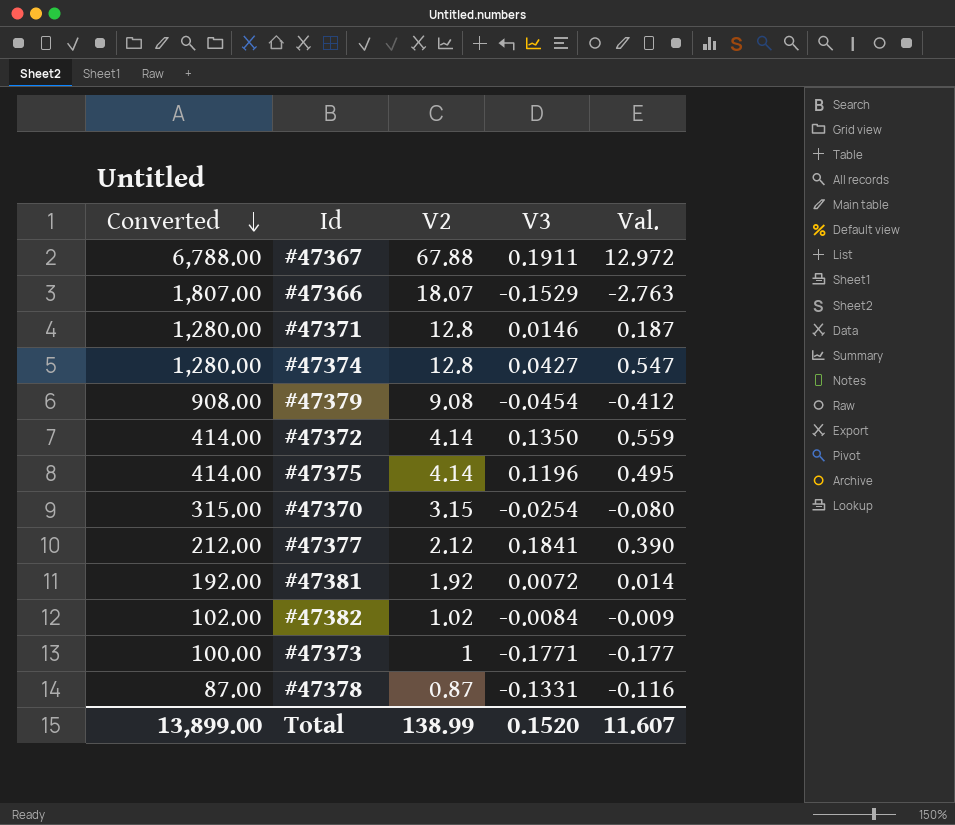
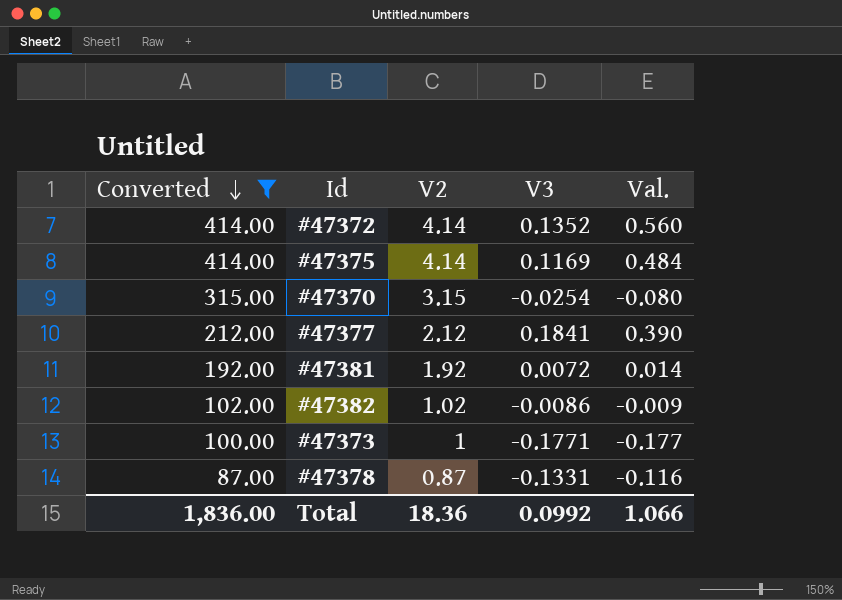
filter: none -> Converted <= 414.00
#47372 | V3: 0.1350 -> 0.1352
#47372 | Val.: 0.559 -> 0.560
#47375 | V3: 0.1196 -> 0.1169
#47375 | Val.: 0.495 -> 0.484
#47382 | V3: -0.0084 -> -0.0086
Total | Converted: 13,899.00 -> 1,836.00
Total | V2: 138.99 -> 18.36
Total | V3: 0.1520 -> 0.0992
Total | Val.: 11.607 -> 1.066

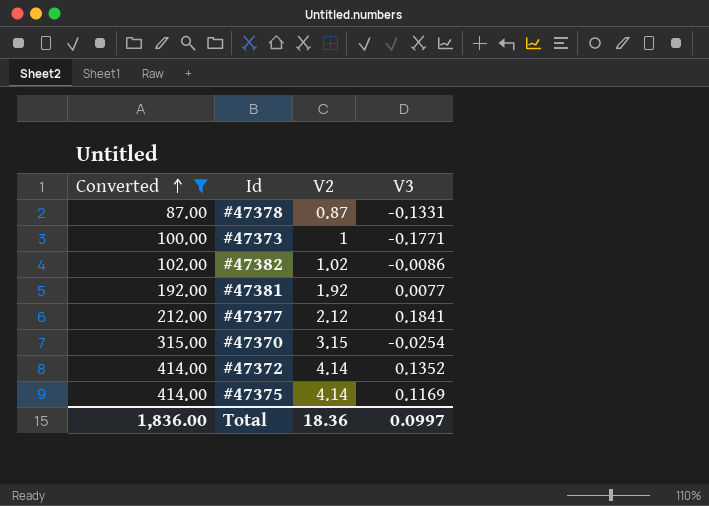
row order: Converted descending -> Converted ascending
column Val. | formula: [V2] * [V3] -> none
#47381 | V3: 0.0072 -> 0.0077
Total | V3: 0.0992 -> 0.0997

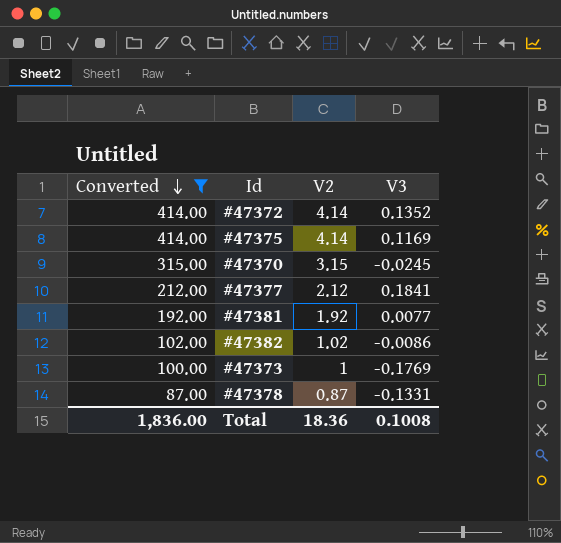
row order: Converted ascending -> Converted descending
#47370 | V3: -0.0254 -> -0.0245
#47373 | V3: -0.1771 -> -0.1769
Total | V3: 0.0997 -> 0.1008

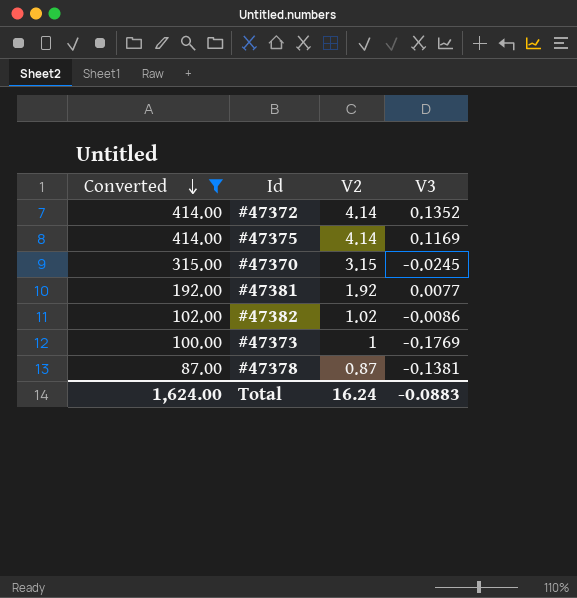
row #47377: 212.00 | 2.12 | 0.1841 -> none
#47378 | V3: -0.1331 -> -0.1381
Total | Converted: 1,836.00 -> 1,624.00
Total | V2: 18.36 -> 16.24
Total | V3: 0.1008 -> -0.0883

